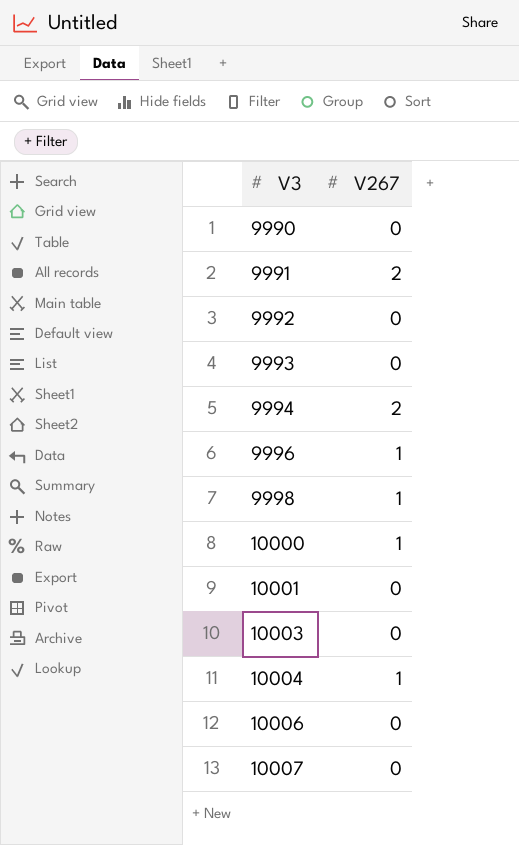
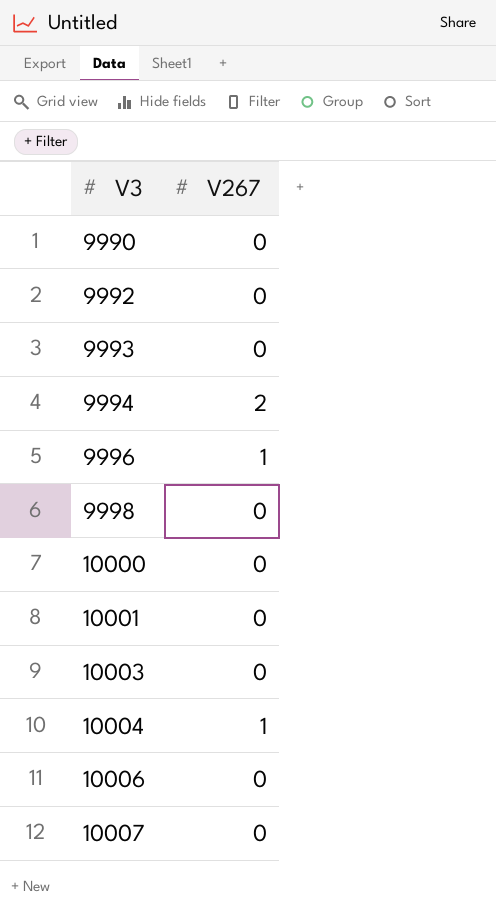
row 9991: 2 -> none
9998 | V267: 1 -> 0
10000 | V267: 1 -> 0

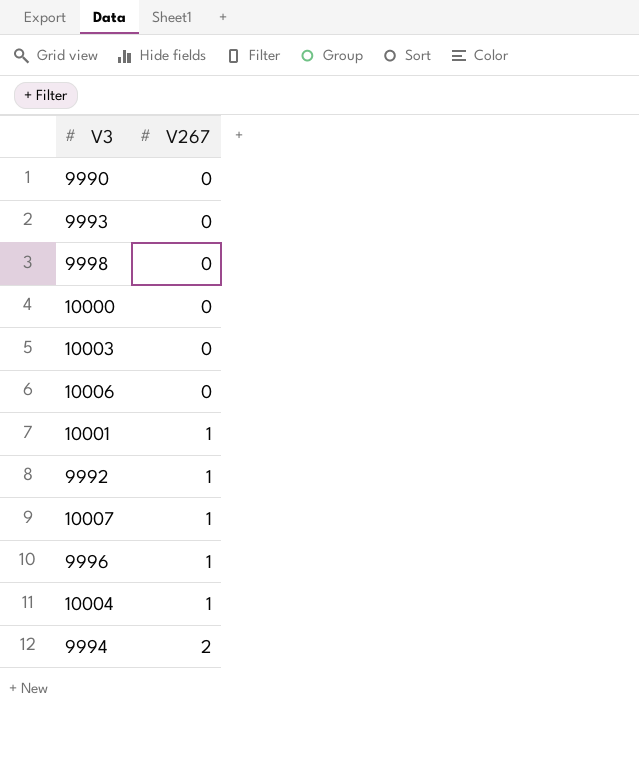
row order: V3 ascending -> V267 ascending
10001 | V267: 0 -> 1
9992 | V267: 0 -> 1
10007 | V267: 0 -> 1

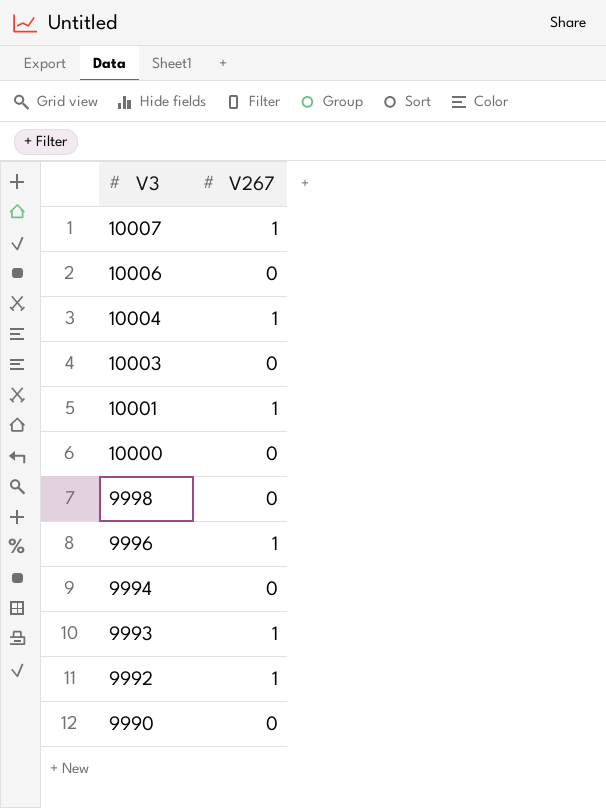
row order: V267 ascending -> V3 descending
9994 | V267: 2 -> 0
9993 | V267: 0 -> 1

